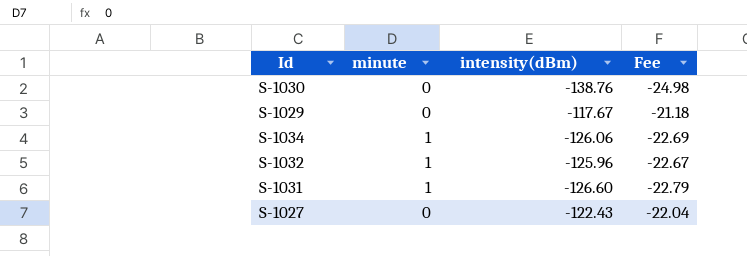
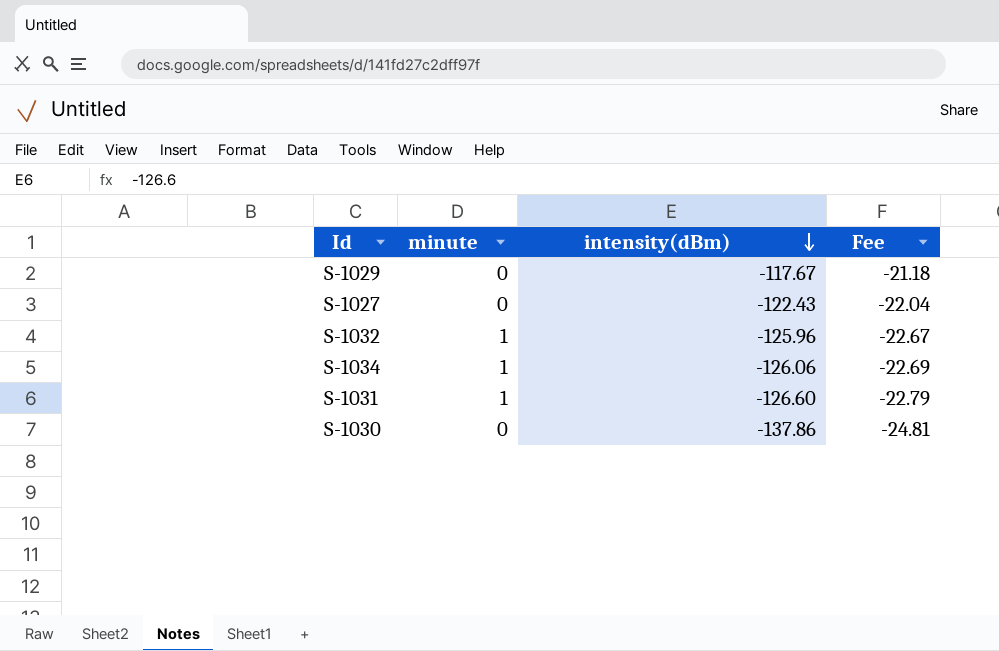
row order: none -> intensity(dBm) descending
S-1030 | intensity(dBm): -138.76 -> -137.86
S-1030 | Fee: -24.98 -> -24.81

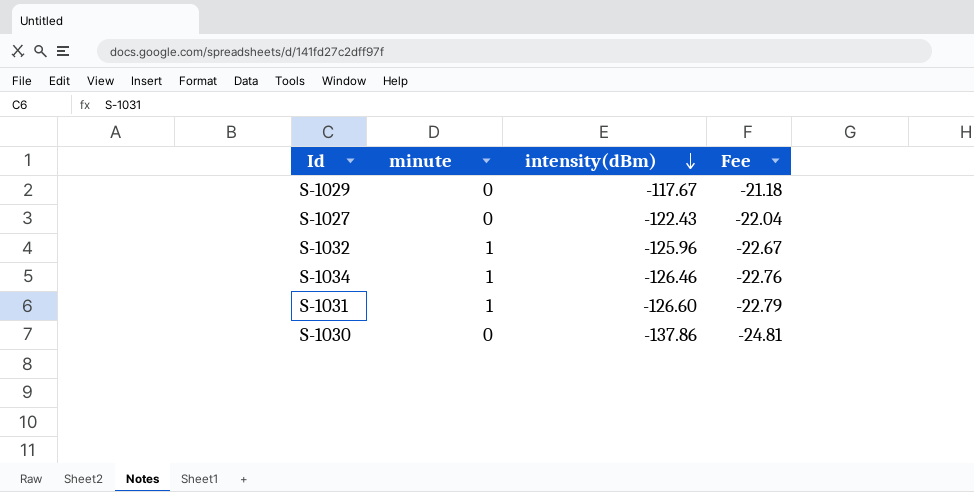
S-1034 | intensity(dBm): -126.06 -> -126.46
S-1034 | Fee: -22.69 -> -22.76

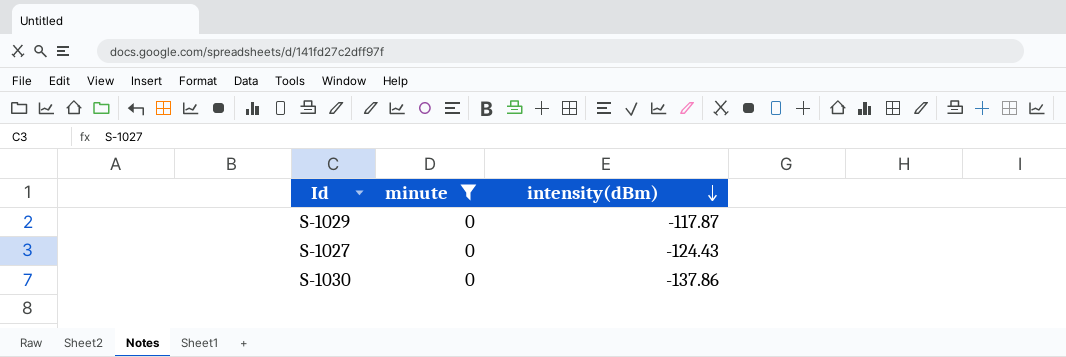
filter: none -> minute = 0
column Fee | formula: [intensity(dBm)] * 0.18 -> none
S-1029 | intensity(dBm): -117.67 -> -117.87
S-1027 | intensity(dBm): -122.43 -> -124.43

